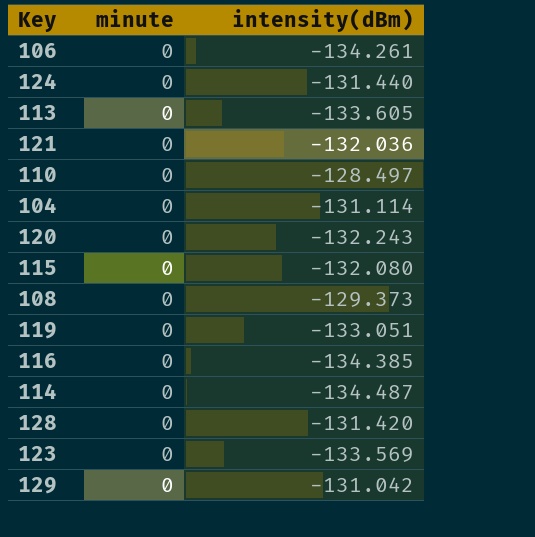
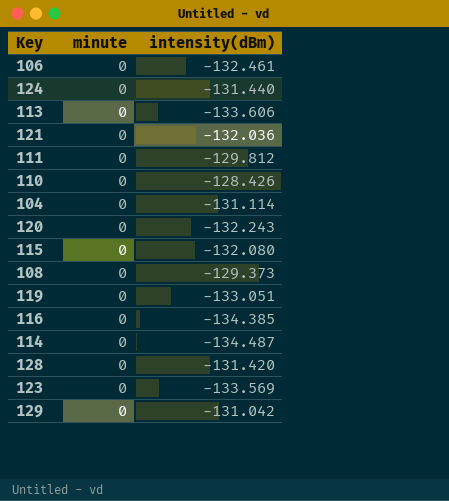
106 | intensity(dBm): -134.261 -> -132.461
113 | intensity(dBm): -133.605 -> -133.606
row 111: none -> 0 | -129.812
110 | intensity(dBm): -128.497 -> -128.426

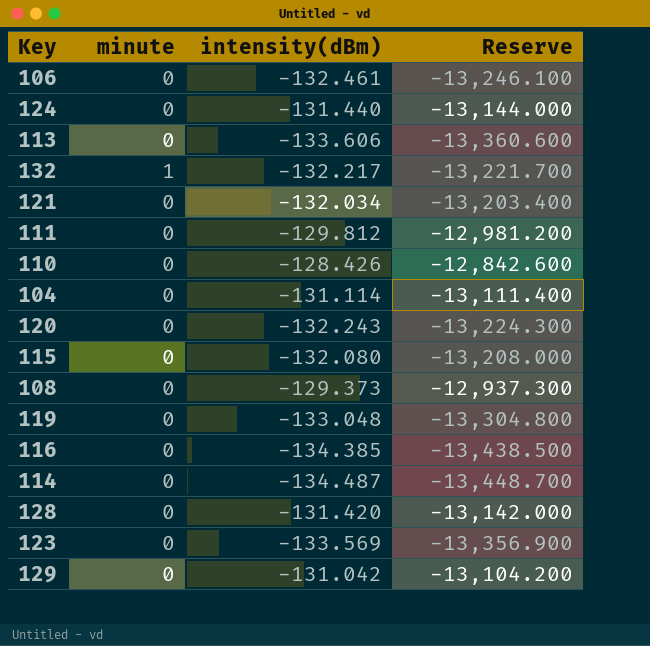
column Reserve | formula: none -> [intensity(dBm)] * 100
row 132: none -> 1 | -132.217 | -13,221.700
121 | intensity(dBm): -132.036 -> -132.034
119 | intensity(dBm): -133.051 -> -133.048

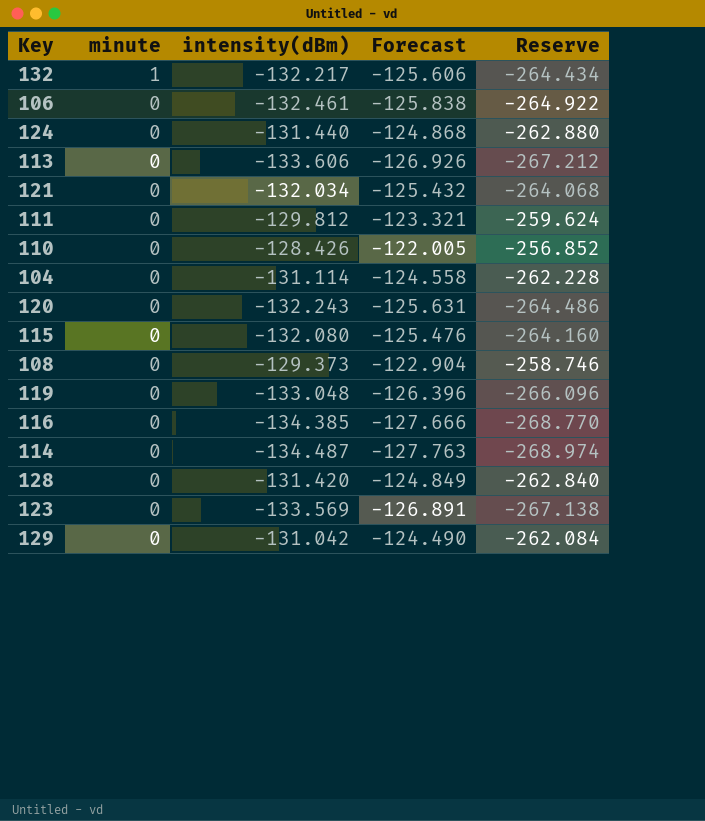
row order: none -> minute descending
column Forecast | formula: none -> [intensity(dBm)] * 0.95
column Reserve | formula: [intensity(dBm)] * 100 -> [intensity(dBm)] * 2

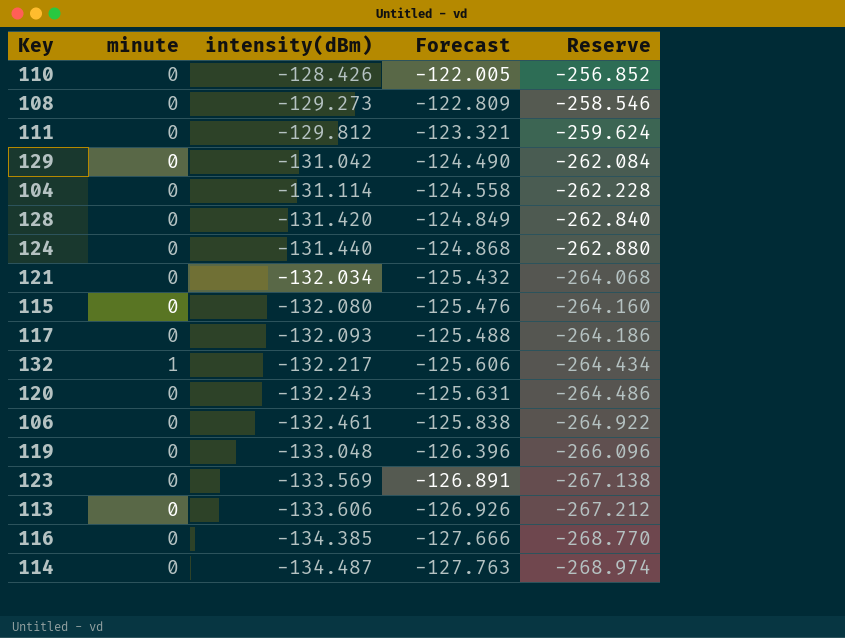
row order: minute descending -> intensity(dBm) descending
108 | intensity(dBm): -129.373 -> -129.273
108 | Forecast: -122.904 -> -122.809
108 | Reserve: -258.746 -> -258.546
row 117: none -> 0 | -132.093 | -125.488 | -264.186

